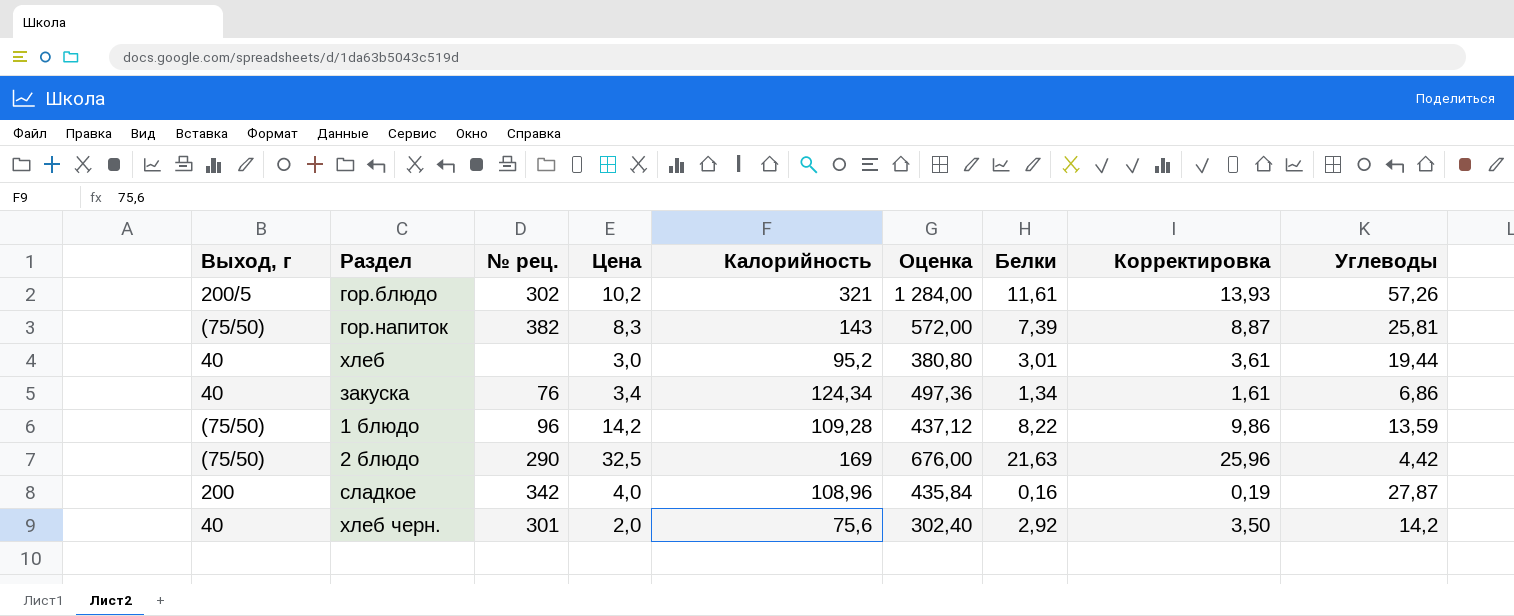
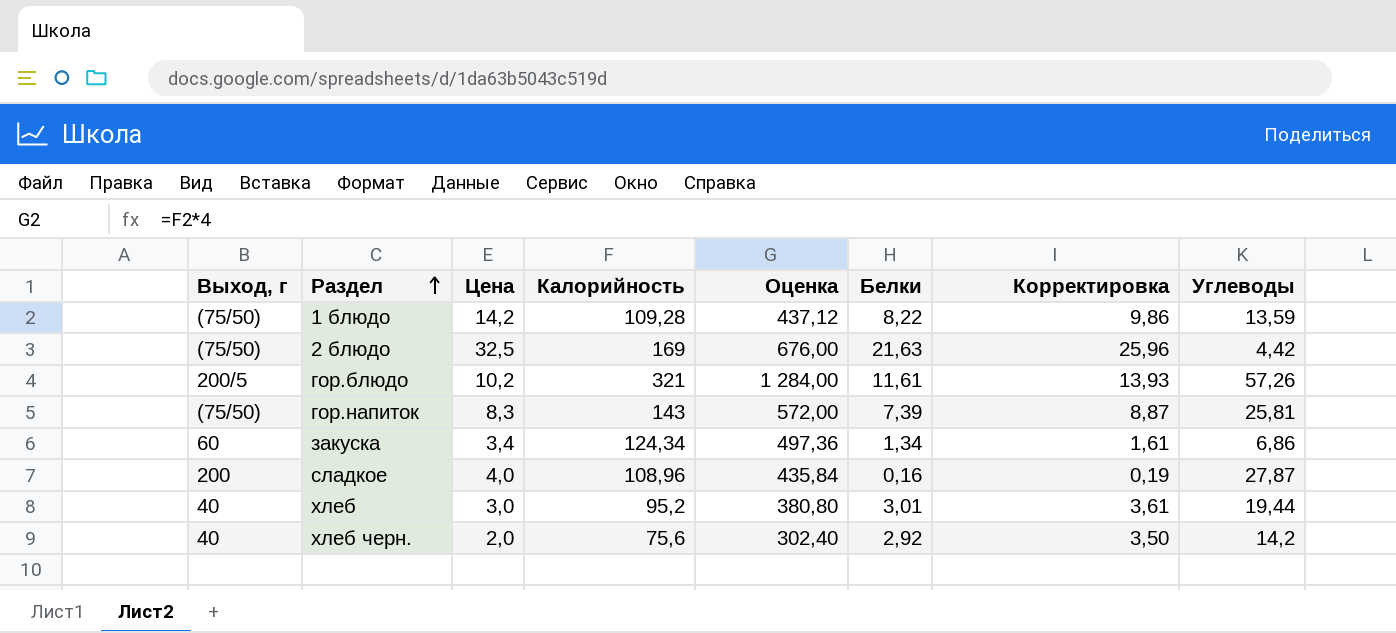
row order: none -> Раздел ascending
column № рец. | position: 3 -> none
закуска | Выход, г: 40 -> 60

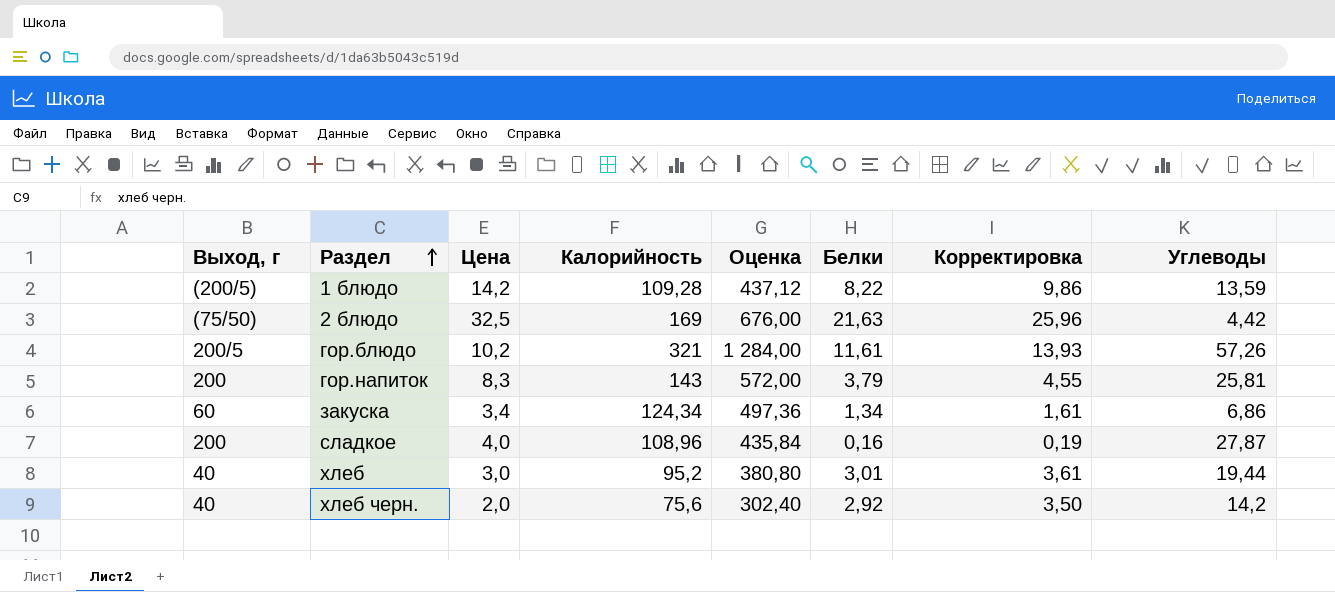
1 блюдо | Выход, г: (75/50) -> (200/5)
гор.напиток | Выход, г: (75/50) -> 200
гор.напиток | Белки: 7,39 -> 3,79
гор.напиток | Корректировка: 8,87 -> 4,55

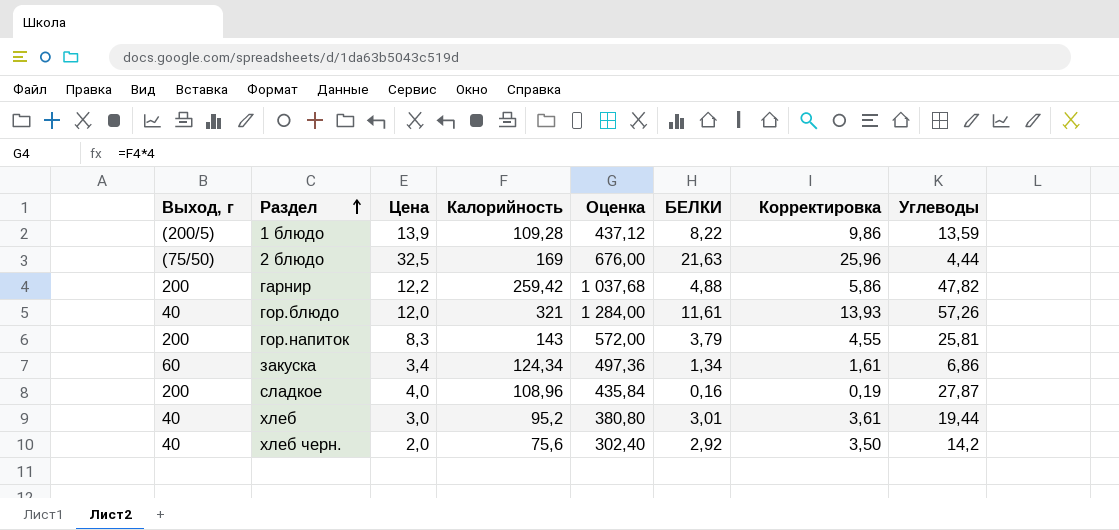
column name: Белки -> БЕЛКИ
1 блюдо | Цена: 14,2 -> 13,9
2 блюдо | Углеводы: 4,42 -> 4,44
row гарнир: none -> 200 | 12,2 | 259,42 | 1 037,68 | 4,88 | 5,86 | 47,82
гор.блюдо | Выход, г: 200/5 -> 40
гор.блюдо | Цена: 10,2 -> 12,0

